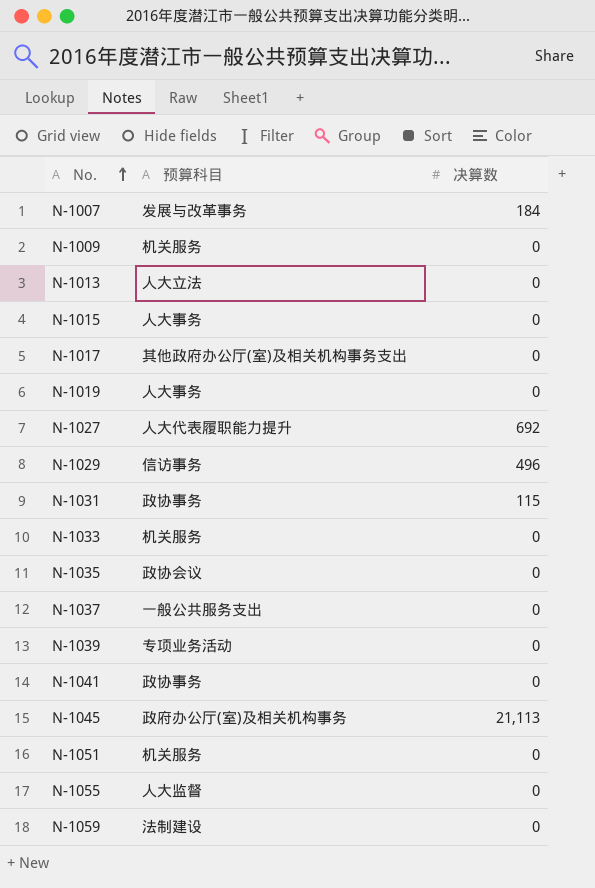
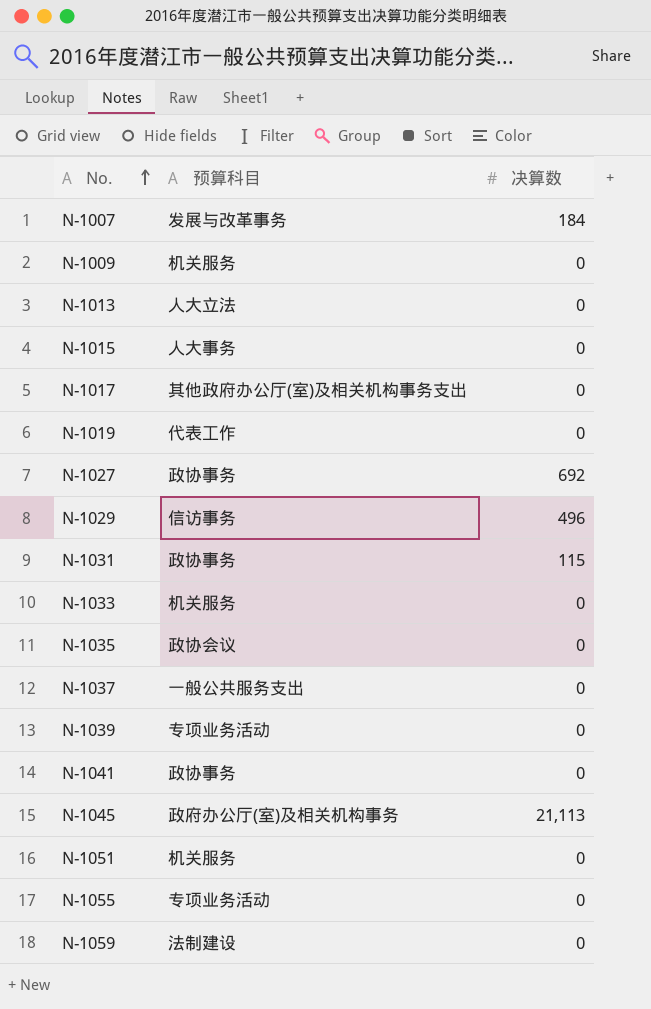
N-1019 | 预算科目: 人大事务 -> 代表工作
N-1027 | 预算科目: 人大代表履职能力提升 -> 政协事务
N-1055 | 预算科目: 人大监督 -> 专项业务活动

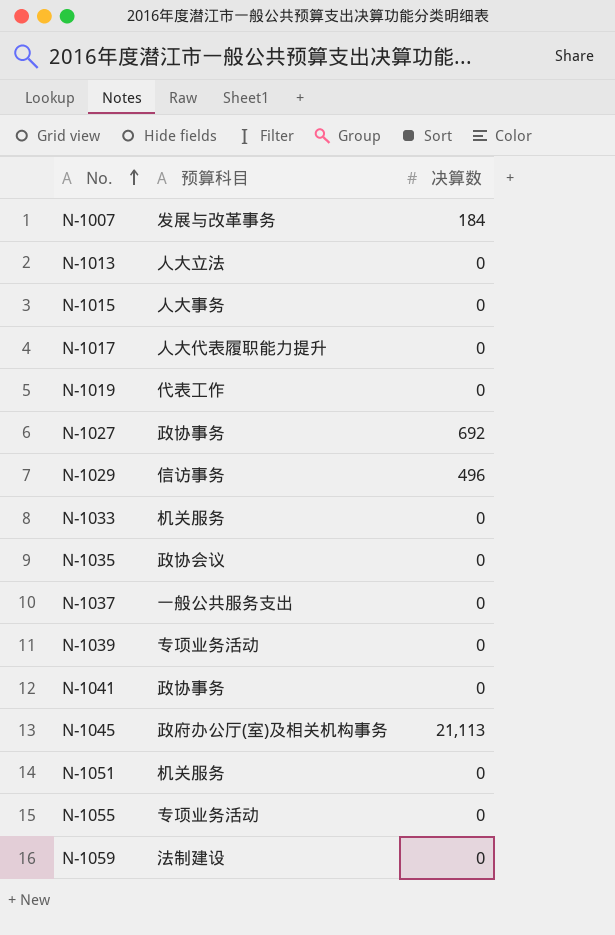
row N-1009: 机关服务 | 0 -> none
row N-1031: 政协事务 | 115 -> none
N-1017 | 预算科目: 其他政府办公厅(室)及相关机构事务支出 -> 人大代表履职能力提升

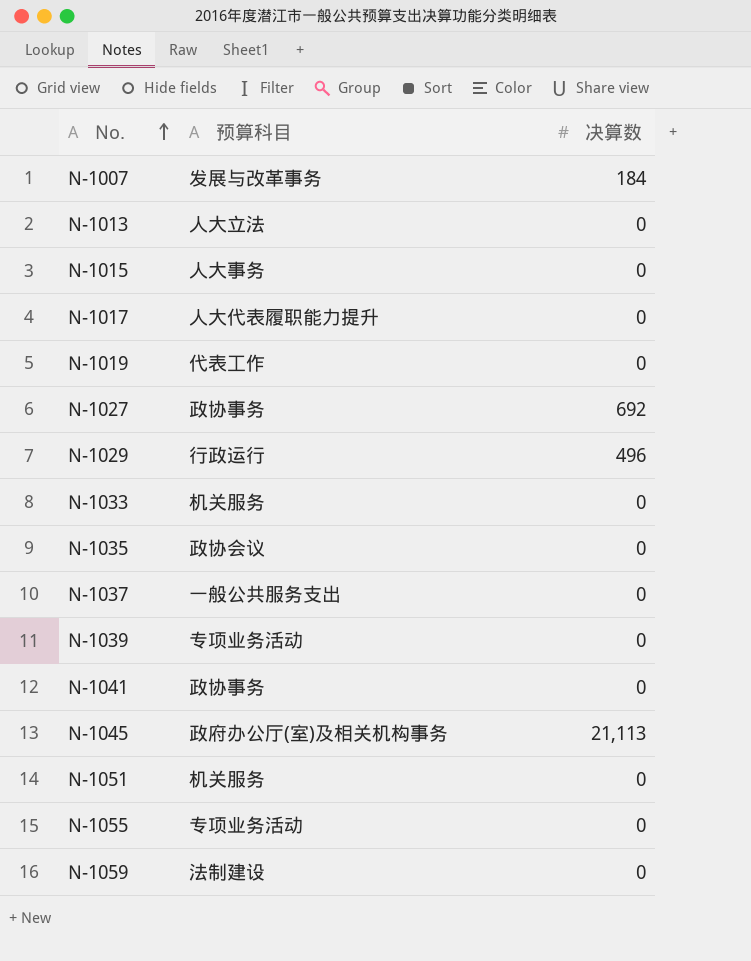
N-1029 | 预算科目: 信访事务 -> 行政运行

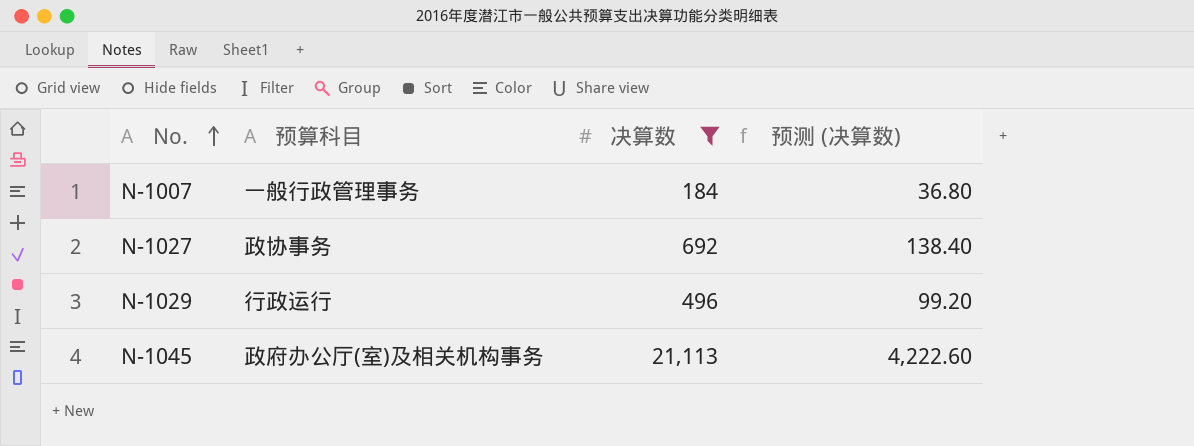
filter: none -> 决算数 != 0
column 预测 (决算数) | formula: none -> [决算数] * 0.2
N-1007 | 预算科目: 发展与改革事务 -> 一般行政管理事务

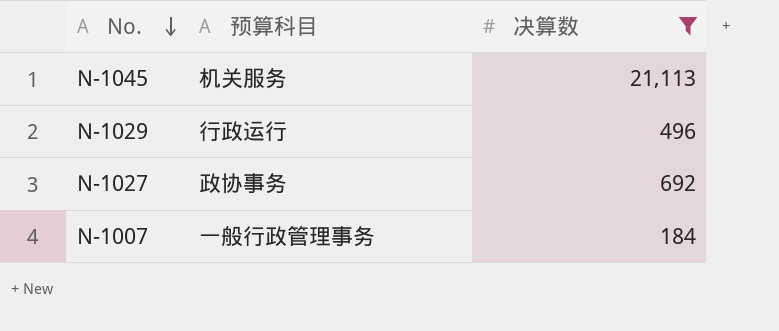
row order: No. ascending -> No. descending
column 预测 (决算数) | formula: [决算数] * 0.2 -> none
N-1045 | 预算科目: 政府办公厅(室)及相关机构事务 -> 机关服务

